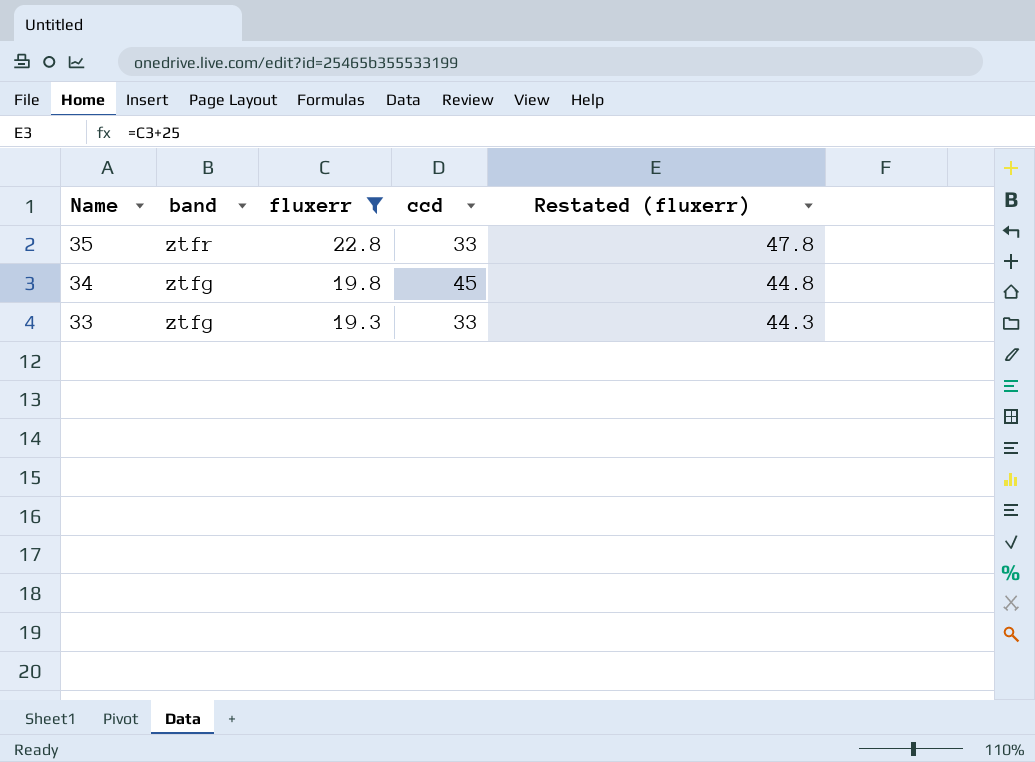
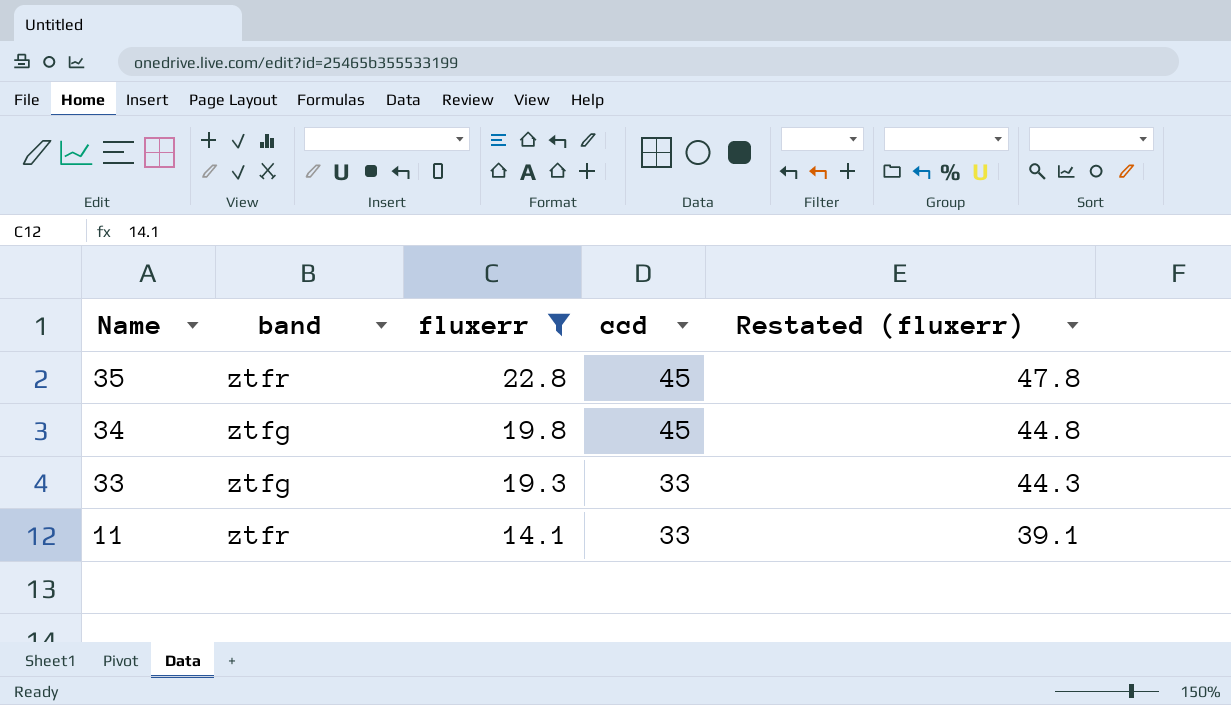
35 | ccd: 33 -> 45
row 11: none -> ztfr | 14.1 | 33 | 39.1

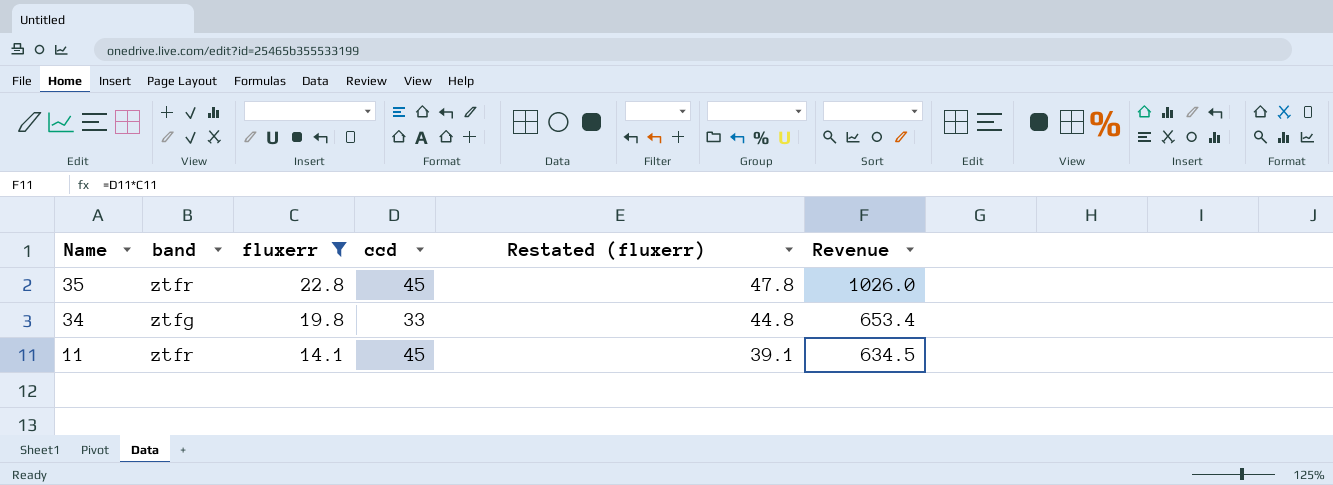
column Revenue | formula: none -> [fluxerr] * [ccd]
row 33: ztfg | 19.3 | 33 | 44.3 -> none
34 | ccd: 45 -> 33
11 | ccd: 33 -> 45

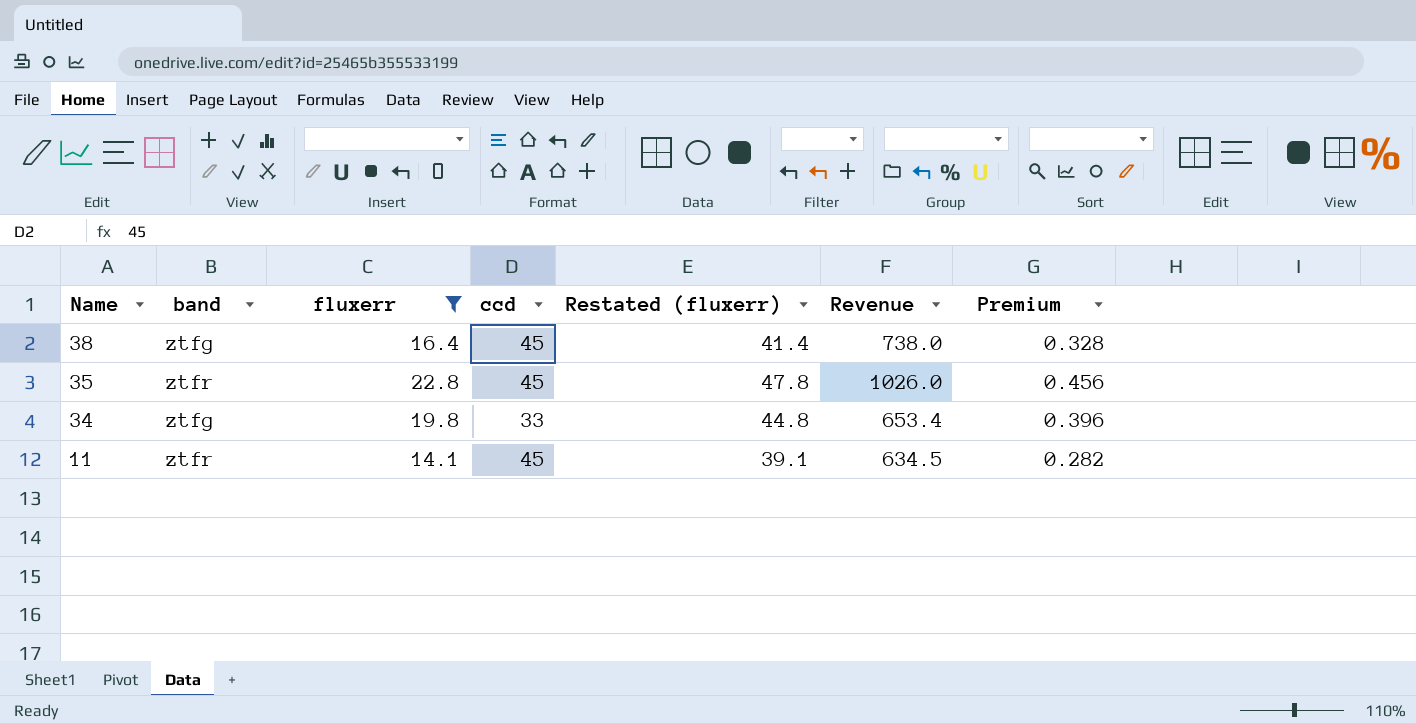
column Premium | formula: none -> [fluxerr] * 0.02
row 38: none -> ztfg | 16.4 | 45 | 41.4 | 738.0 | 0.328

